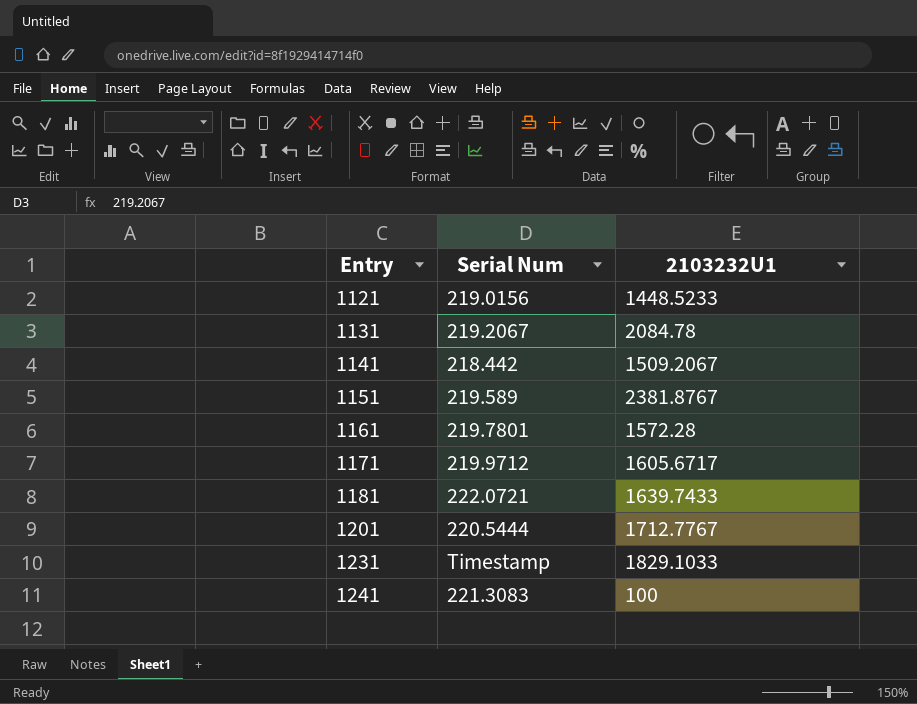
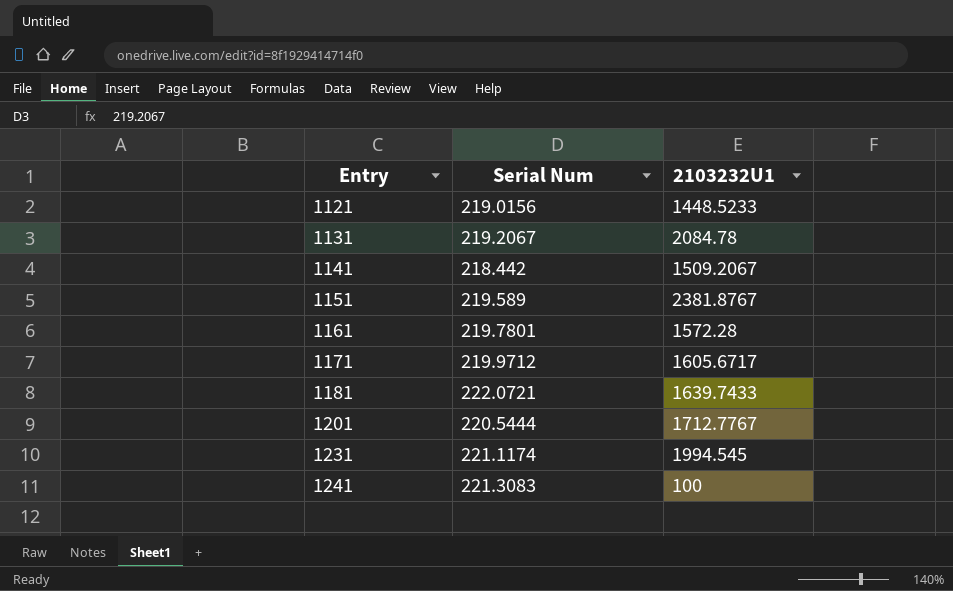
1231 | Serial Num: Timestamp -> 221.1174
1231 | 2103232U1: 1829.1033 -> 1994.545

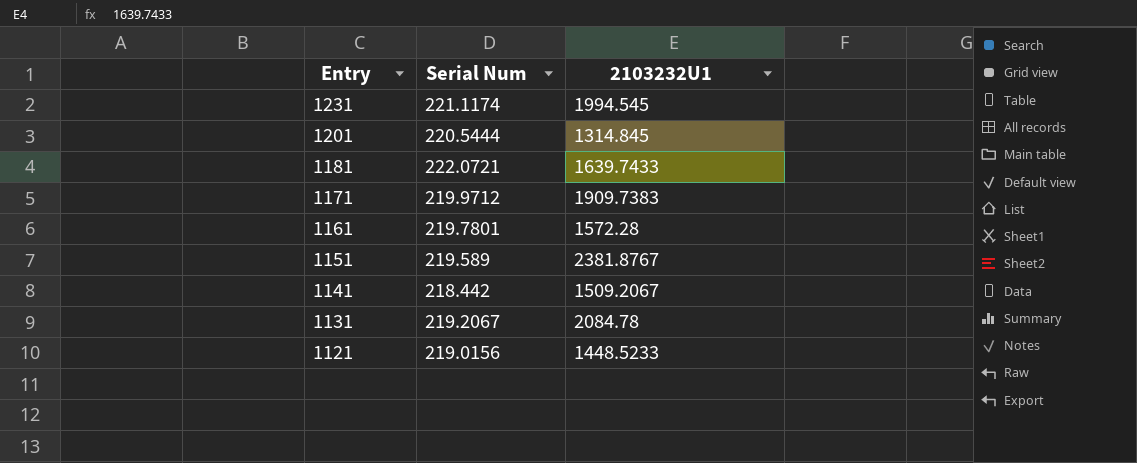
row order: Entry ascending -> Entry descending
row 1241: 221.3083 | 100 -> none
1201 | 2103232U1: 1712.7767 -> 1314.845
1171 | 2103232U1: 1605.6717 -> 1909.7383

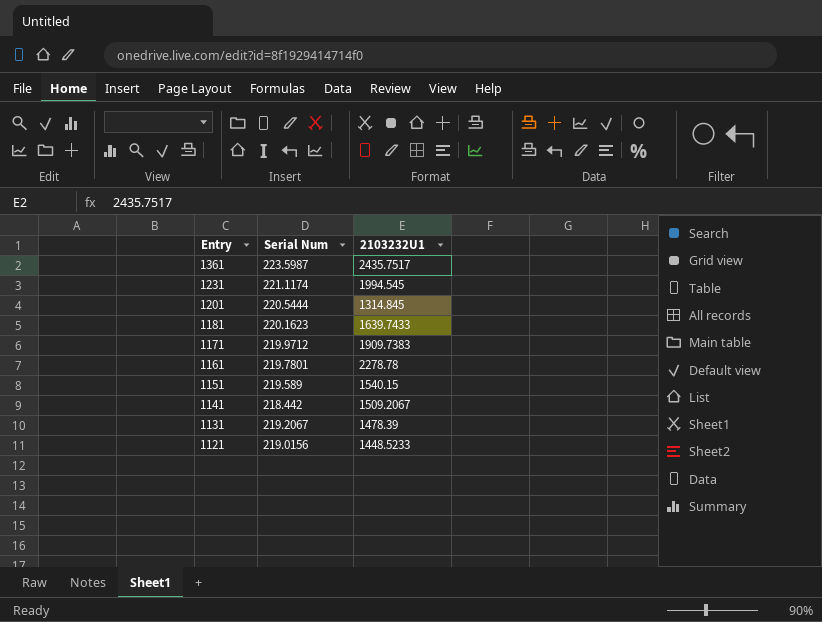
row 1361: none -> 223.5987 | 2435.7517
1181 | Serial Num: 222.0721 -> 220.1623
1161 | 2103232U1: 1572.28 -> 2278.78
1151 | 2103232U1: 2381.8767 -> 1540.15
1131 | 2103232U1: 2084.78 -> 1478.39

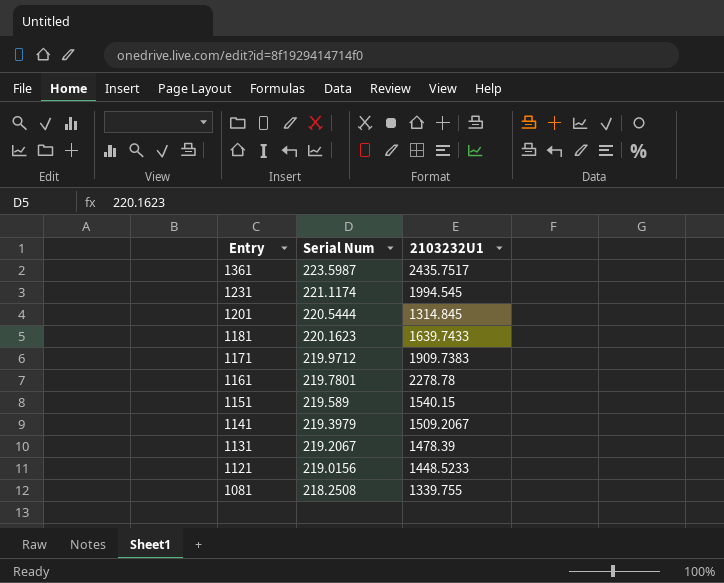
1141 | Serial Num: 218.442 -> 219.3979
row 1081: none -> 218.2508 | 1339.755

